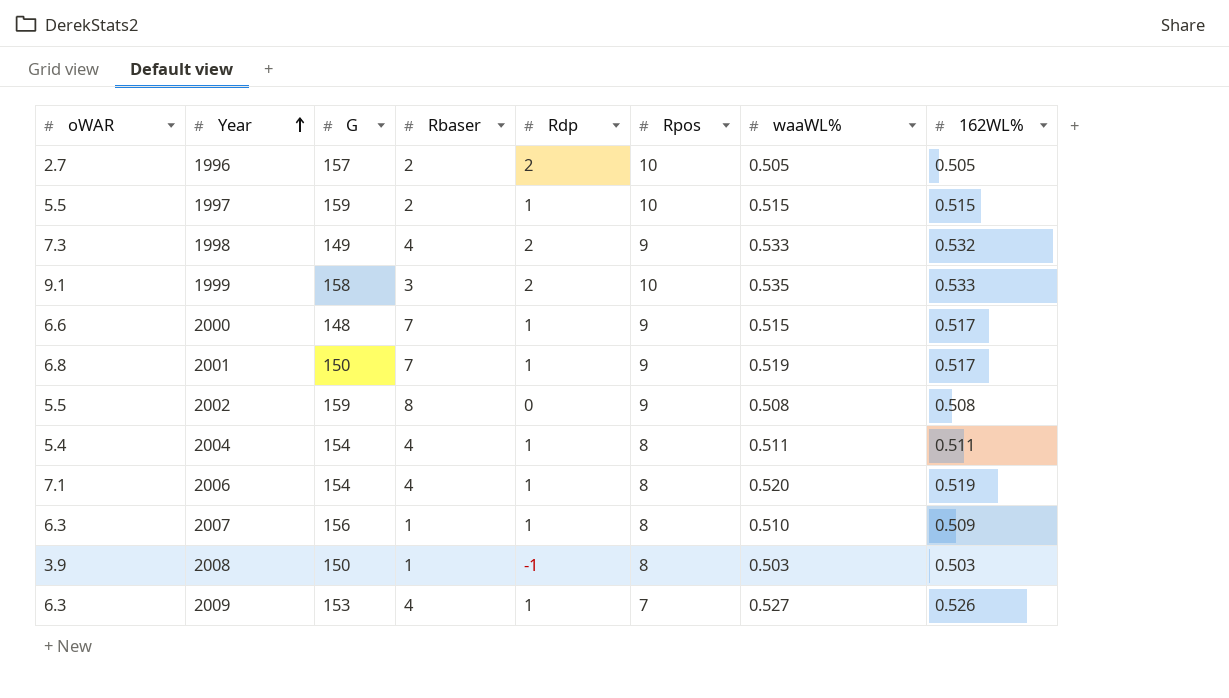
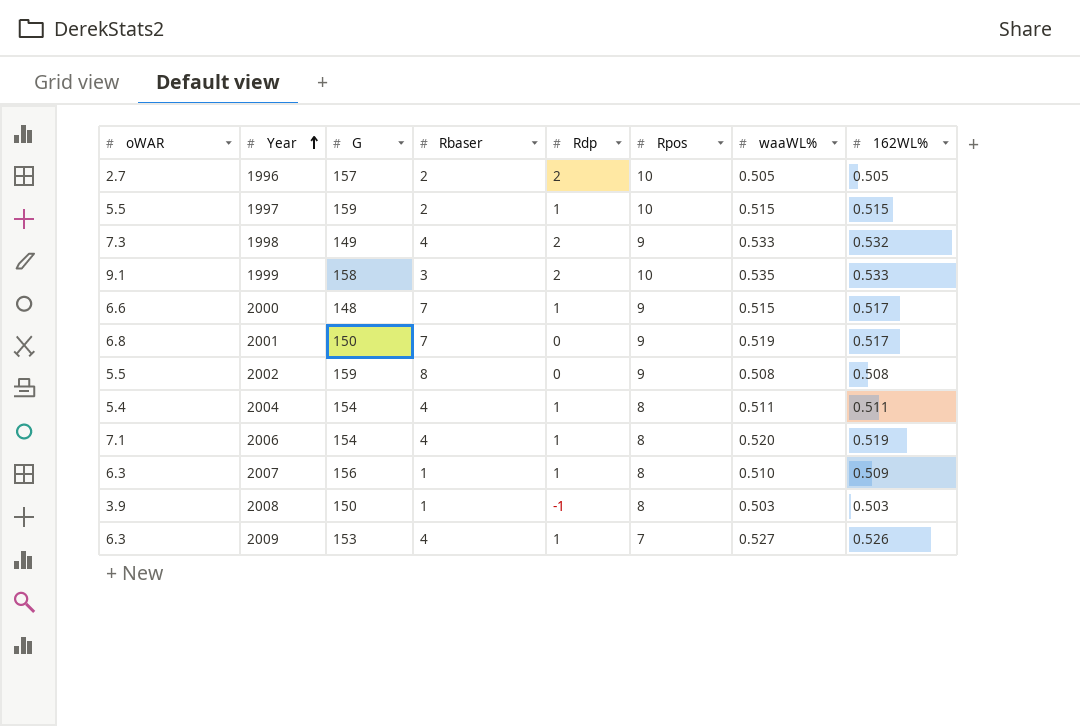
2001 | Rdp: 1 -> 0

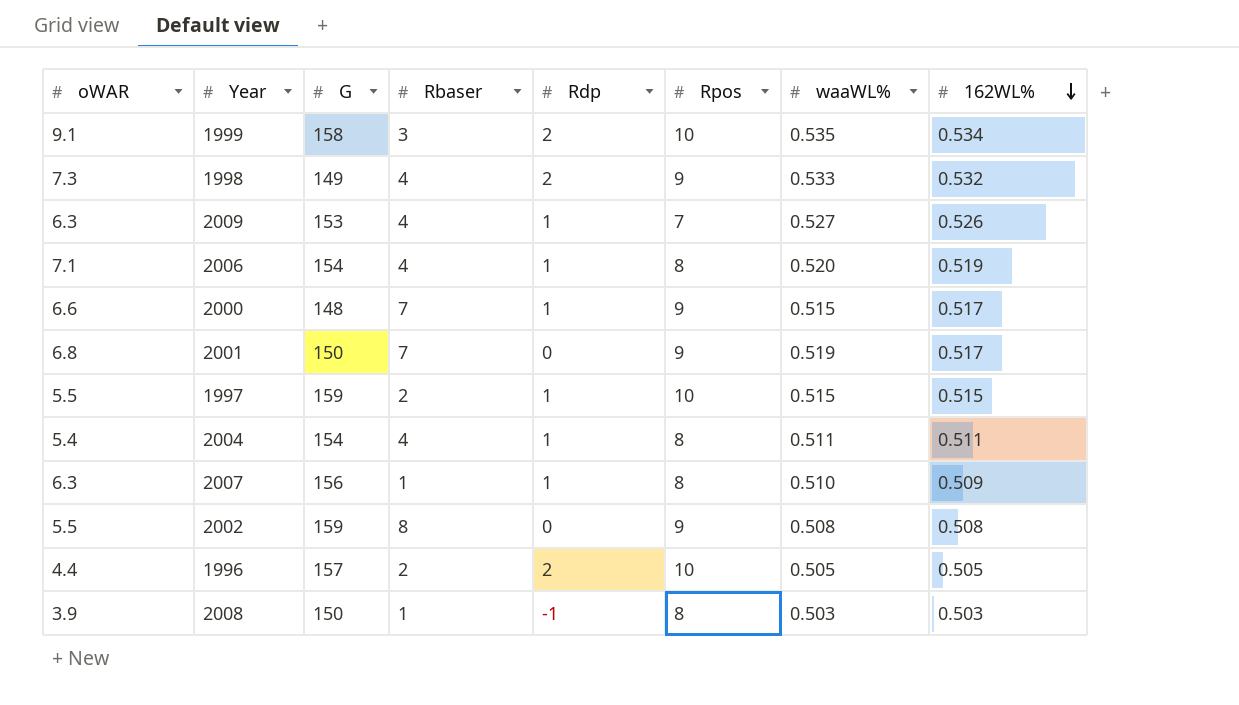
row order: Year ascending -> 162WL% descending
1999 | 162WL%: 0.533 -> 0.534
1996 | oWAR: 2.7 -> 4.4

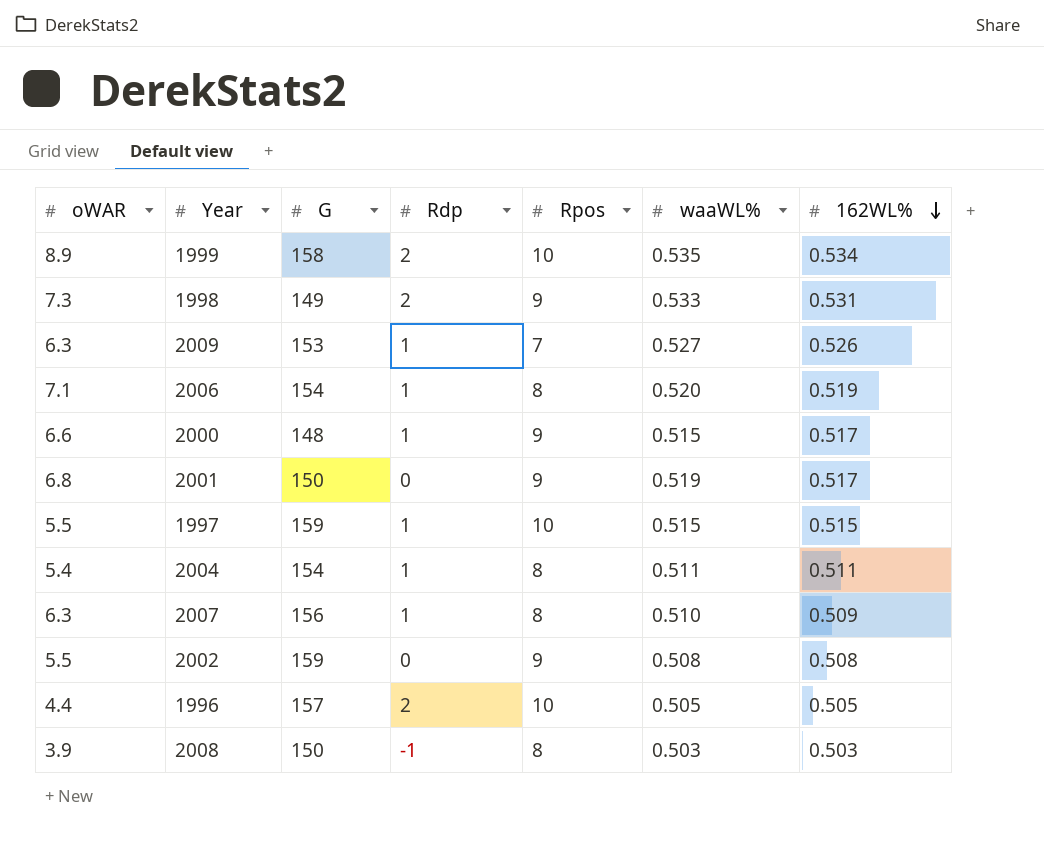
column Rbaser | position: 4 -> none
1999 | oWAR: 9.1 -> 8.9
1998 | 162WL%: 0.532 -> 0.531

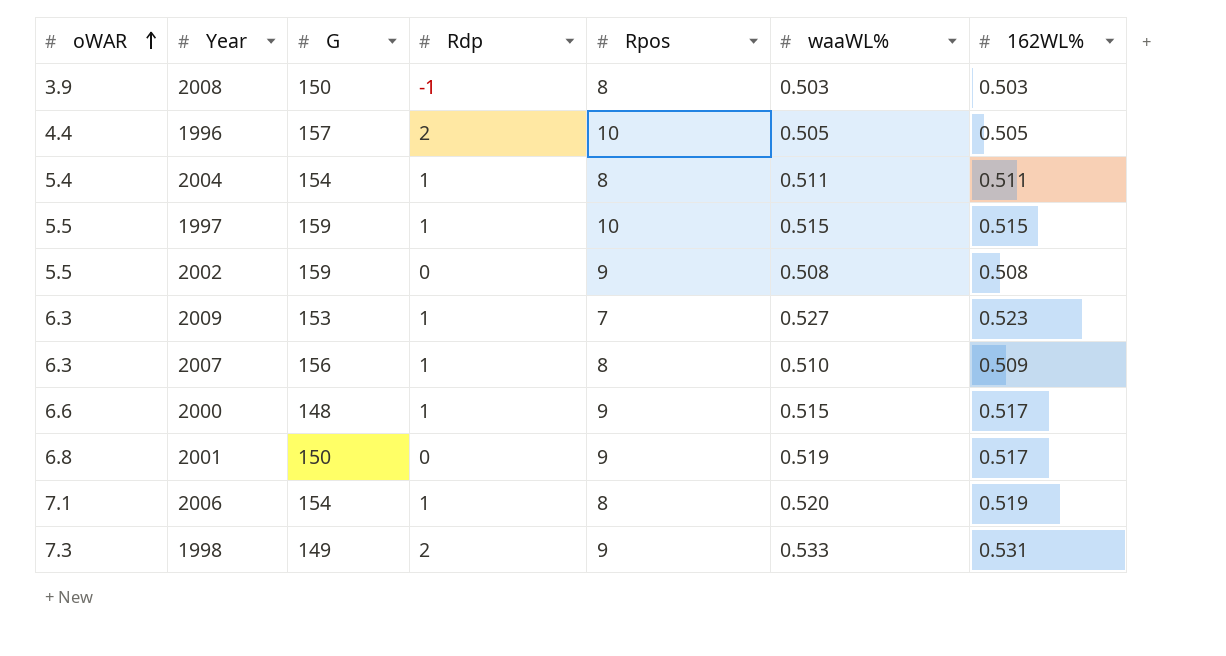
row order: 162WL% descending -> oWAR ascending
row 1999: 8.9 | 158 | 2 | 10 | 0.535 | 0.534 -> none
2009 | 162WL%: 0.526 -> 0.523

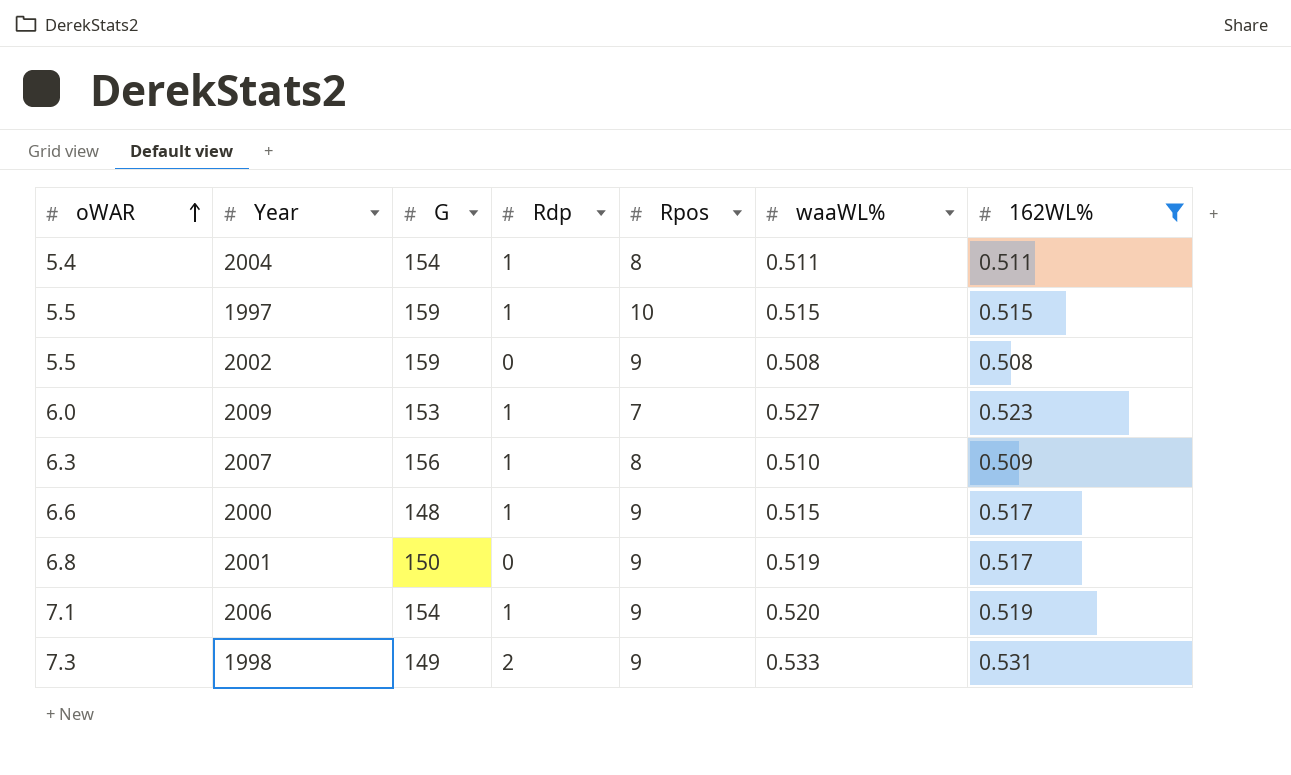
filter: none -> 162WL% >= 0.508
2009 | oWAR: 6.3 -> 6.0
2006 | Rpos: 8 -> 9

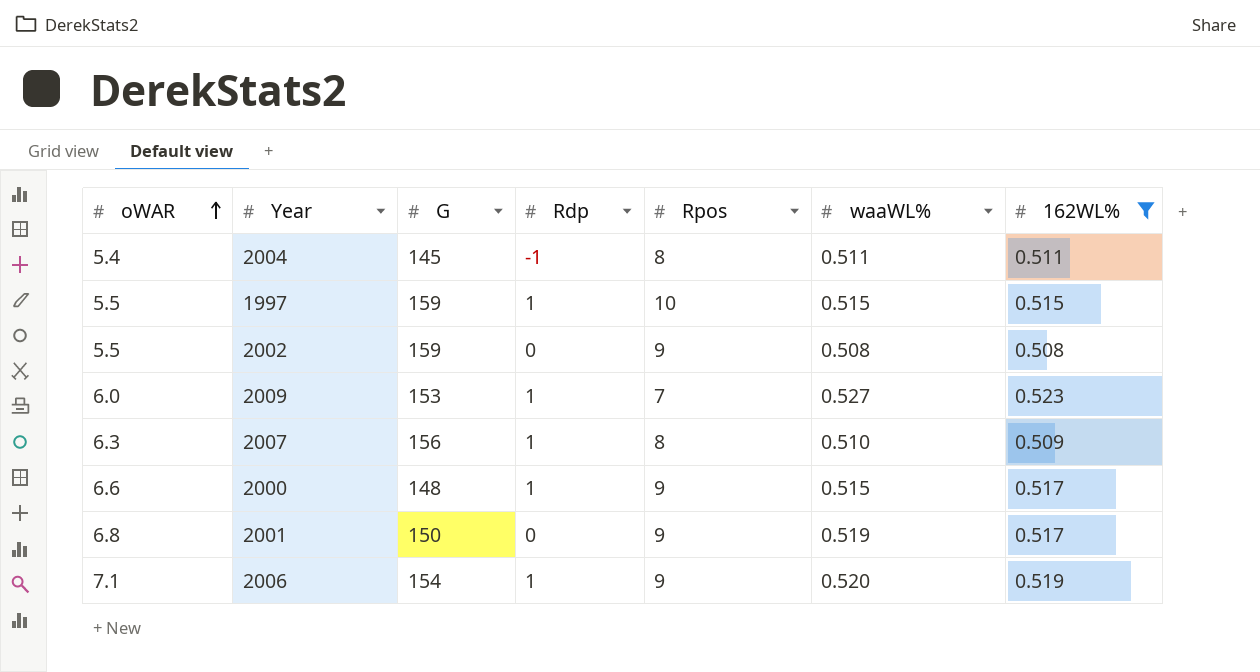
row 1998: 7.3 | 149 | 2 | 9 | 0.533 | 0.531 -> none
2004 | G: 154 -> 145
2004 | Rdp: 1 -> -1

